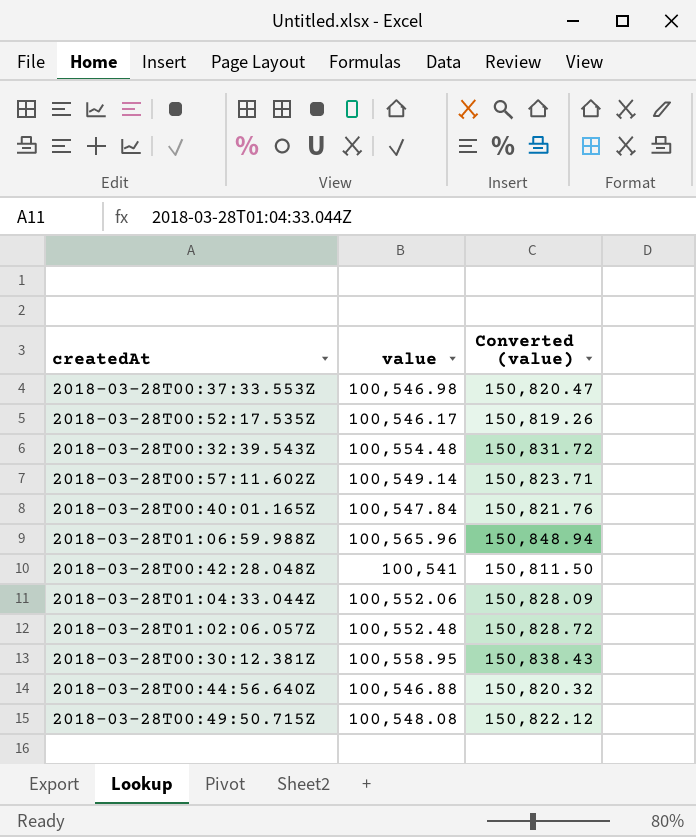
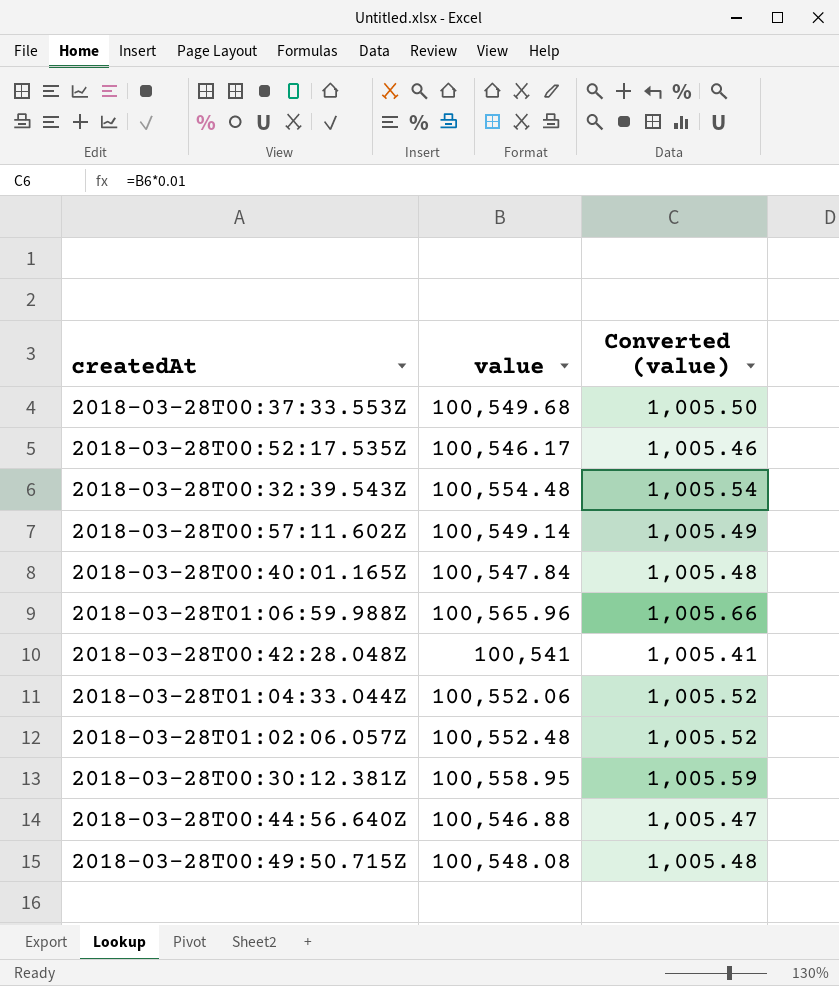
column Converted (value) | formula: [value] * 1.5 -> [value] * 0.01
2018-03-28T00:37:33.553Z | value: 100,546.98 -> 100,549.68

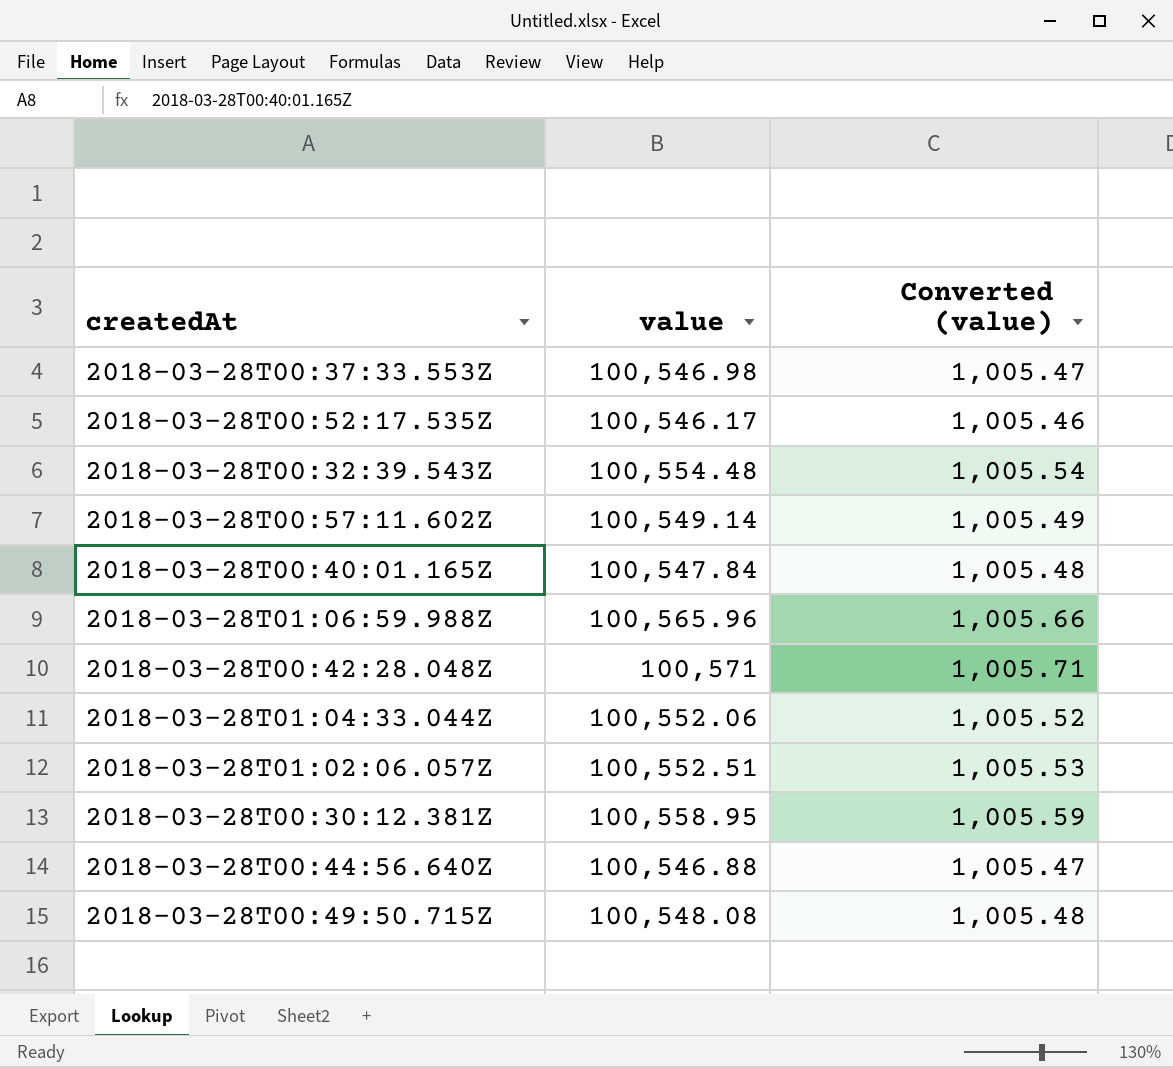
2018-03-28T00:37:33.553Z | value: 100,549.68 -> 100,546.98
2018-03-28T00:37:33.553Z | Converted (value): 1,005.50 -> 1,005.47
2018-03-28T00:42:28.048Z | value: 100,541 -> 100,571
2018-03-28T00:42:28.048Z | Converted (value): 1,005.41 -> 1,005.71
2018-03-28T01:02:06.057Z | value: 100,552.48 -> 100,552.51
2018-03-28T01:02:06.057Z | Converted (value): 1,005.52 -> 1,005.53

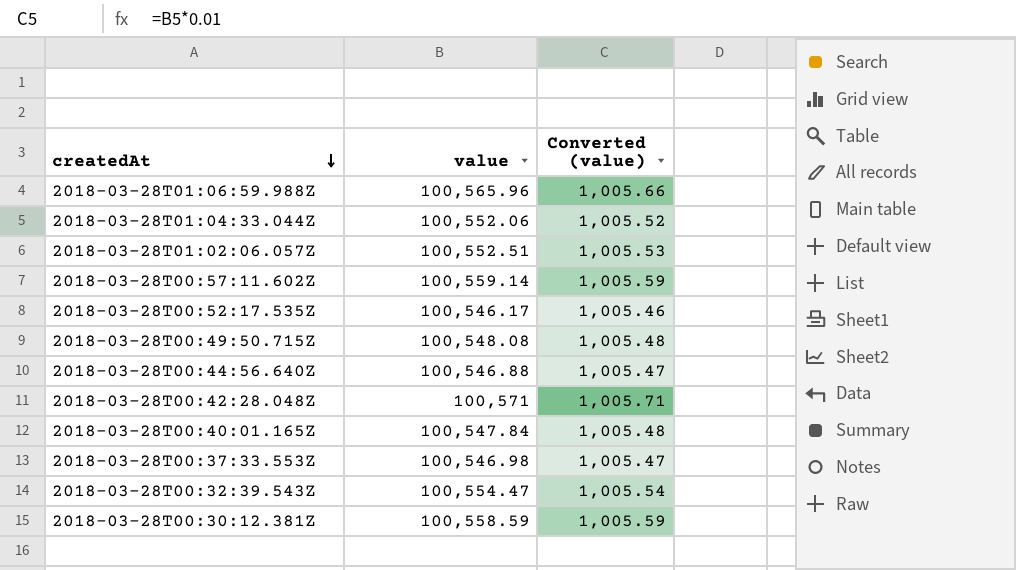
row order: none -> createdAt descending
2018-03-28T00:57:11.602Z | value: 100,549.14 -> 100,559.14
2018-03-28T00:57:11.602Z | Converted (value): 1,005.49 -> 1,005.59
2018-03-28T00:32:39.543Z | value: 100,554.48 -> 100,554.47
2018-03-28T00:30:12.381Z | value: 100,558.95 -> 100,558.59

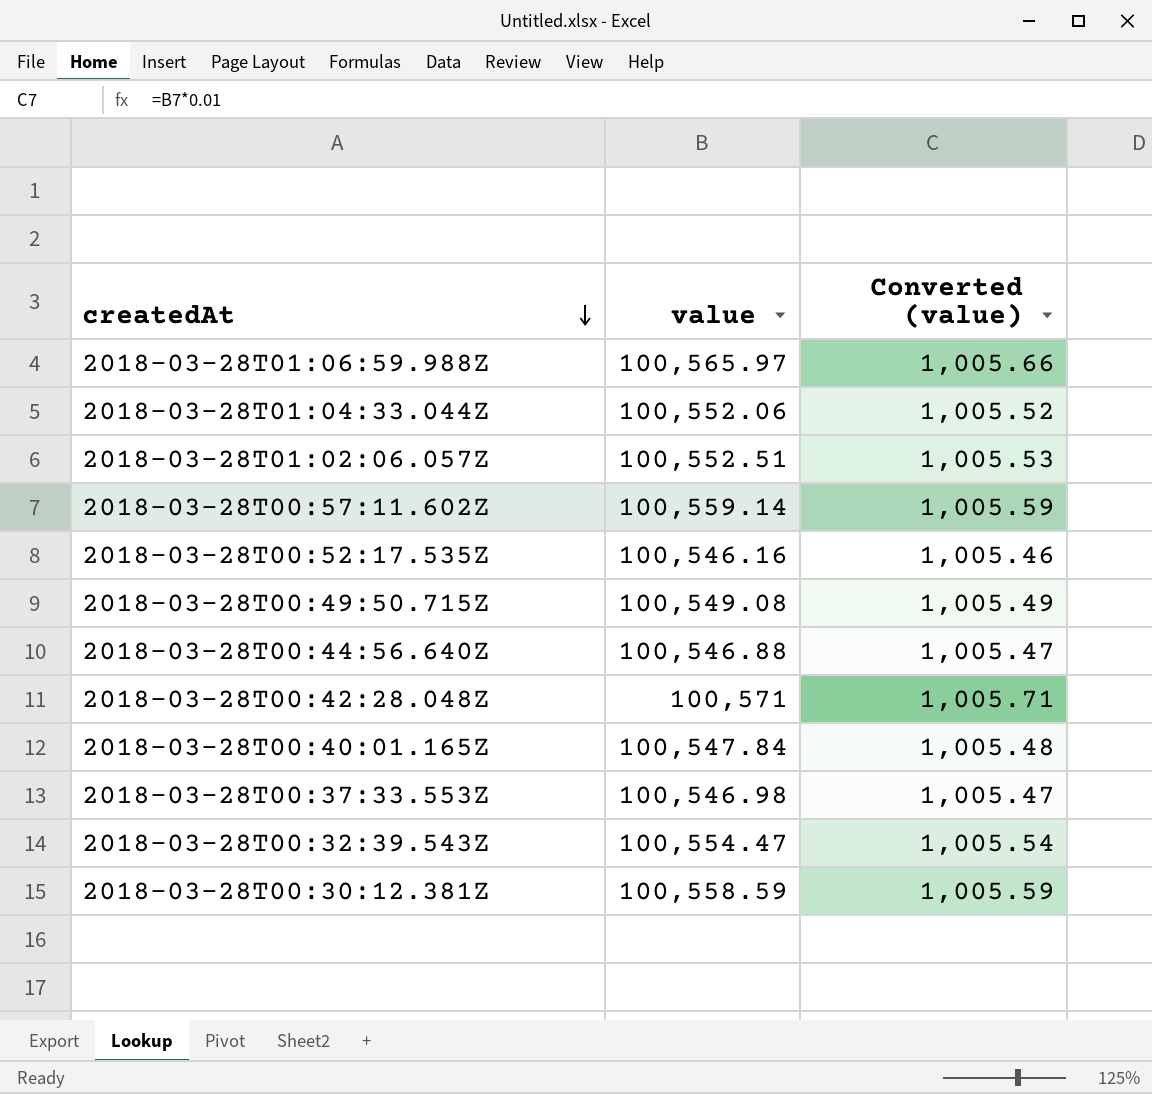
2018-03-28T01:06:59.988Z | value: 100,565.96 -> 100,565.97
2018-03-28T00:52:17.535Z | value: 100,546.17 -> 100,546.16
2018-03-28T00:49:50.715Z | value: 100,548.08 -> 100,549.08
2018-03-28T00:49:50.715Z | Converted (value): 1,005.48 -> 1,005.49

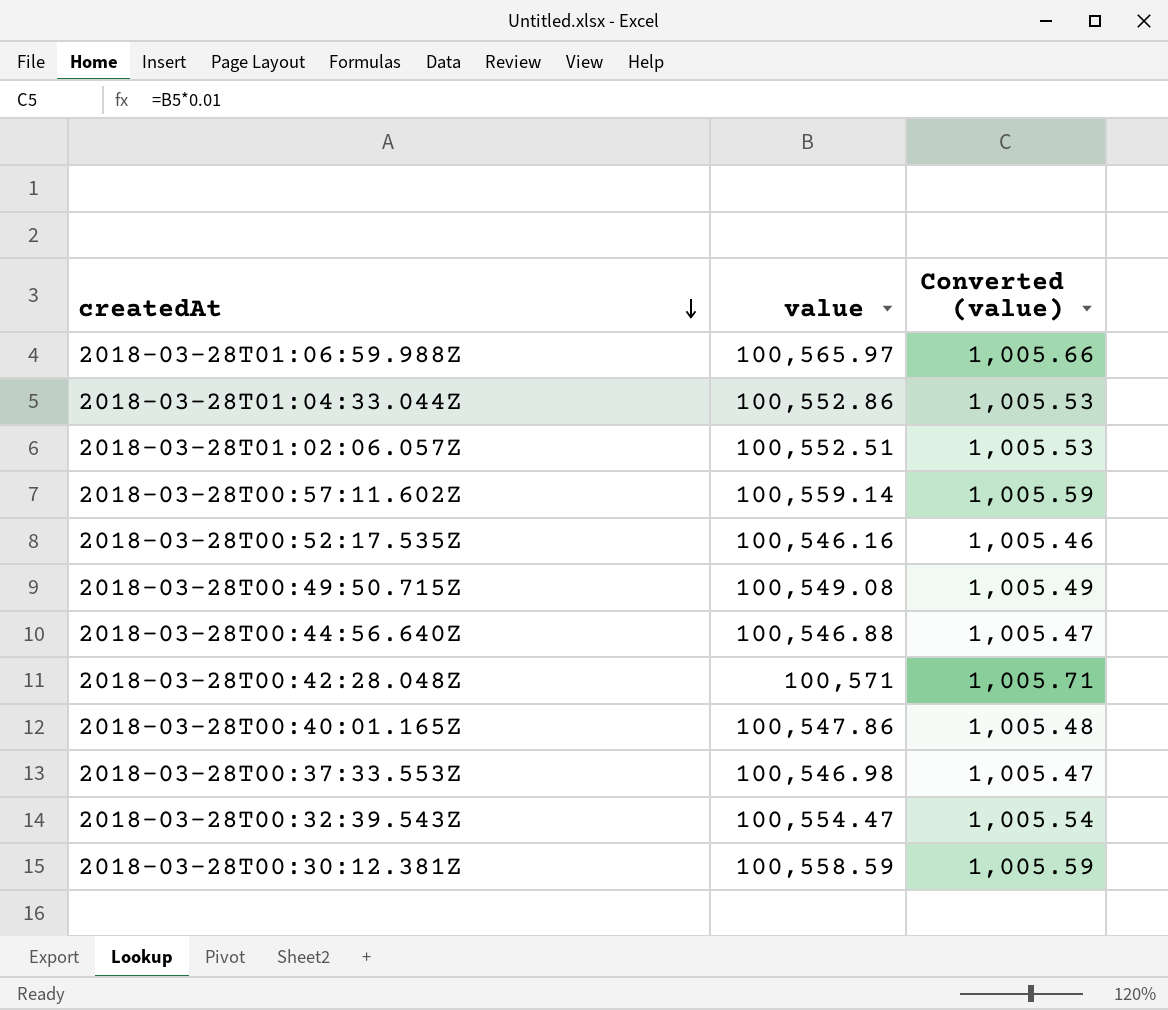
2018-03-28T01:04:33.044Z | value: 100,552.06 -> 100,552.86
2018-03-28T01:04:33.044Z | Converted (value): 1,005.52 -> 1,005.53
2018-03-28T00:40:01.165Z | value: 100,547.84 -> 100,547.86

